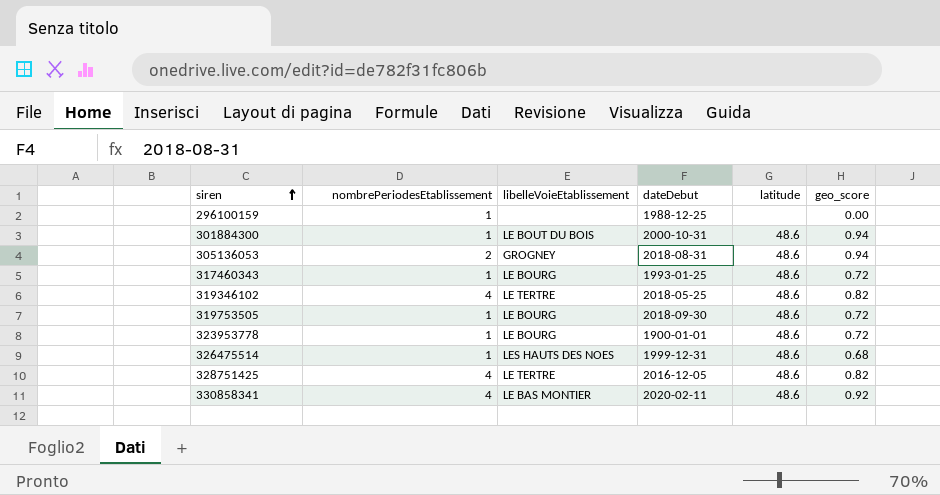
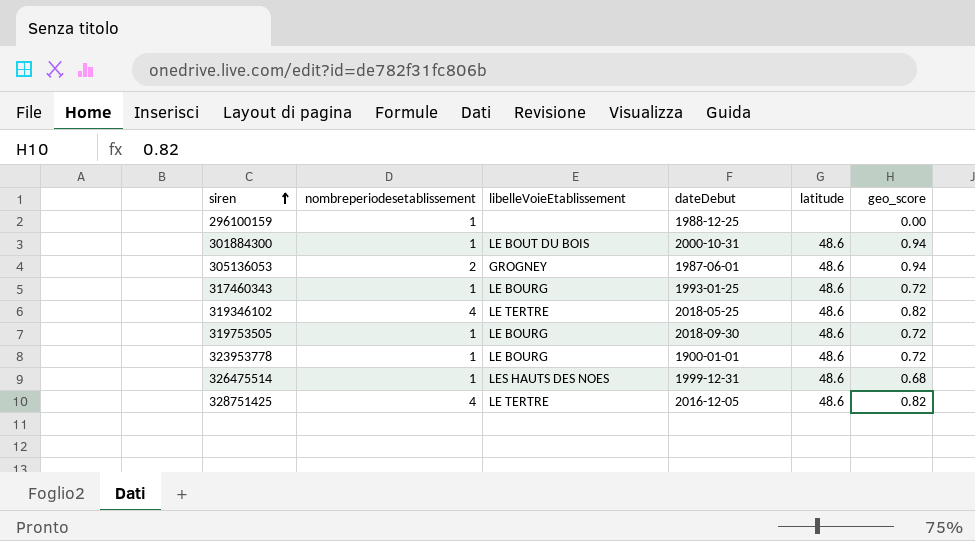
column name: nombrePeriodesEtablissement -> nombreperiodesetablissement
row 330858341: 4 | LE BAS MONTIER | 2020-02-11 | 48.6 | 0.92 -> none
305136053 | dateDebut: 2018-08-31 -> 1987-06-01

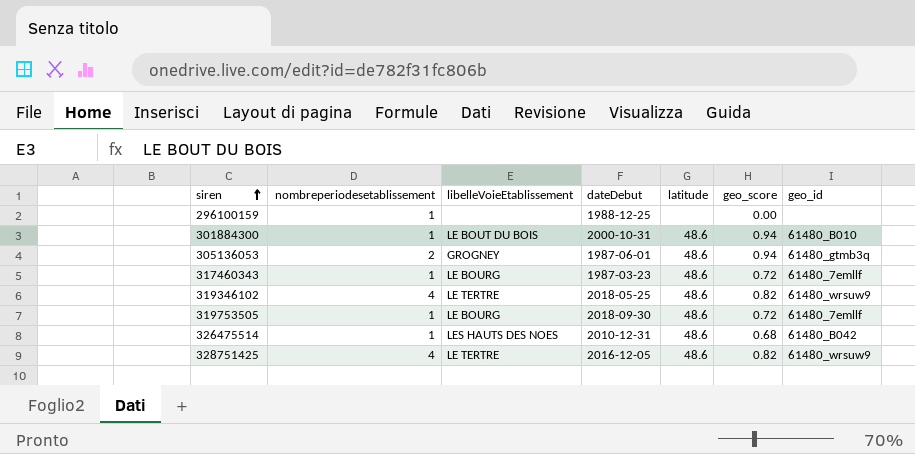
column geo_id | position: none -> 7
row 323953778: 1 | LE BOURG | 1900-01-01 | 48.6 | 0.72 -> none
317460343 | dateDebut: 1993-01-25 -> 1987-03-23
326475514 | dateDebut: 1999-12-31 -> 2010-12-31

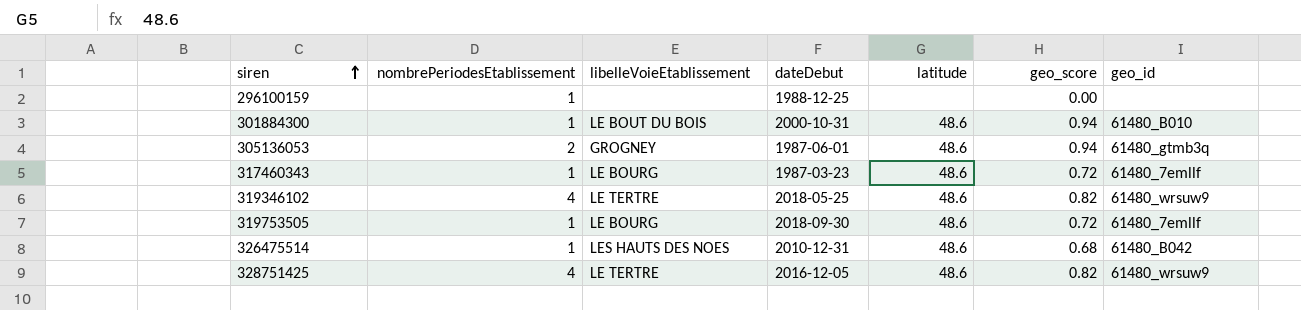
column name: nombreperiodesetablissement -> nombrePeriodesEtablissement

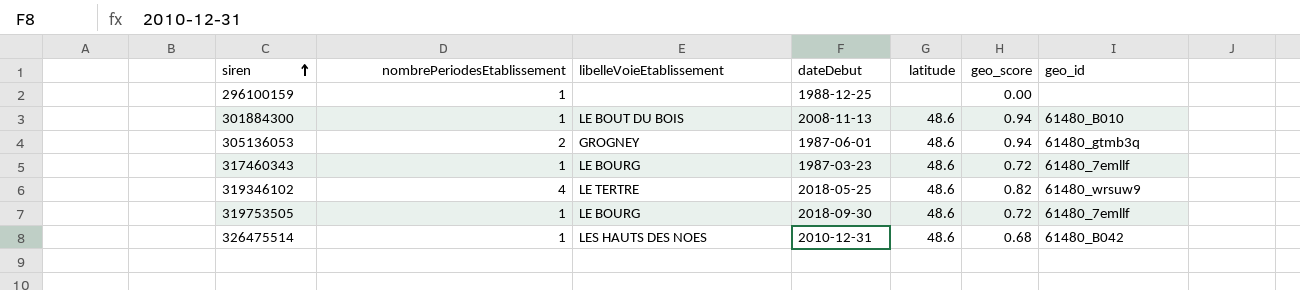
row 328751425: 4 | LE TERTRE | 2016-12-05 | 48.6 | 0.82 | 61480_wrsuw9 -> none
301884300 | dateDebut: 2000-10-31 -> 2008-11-13

